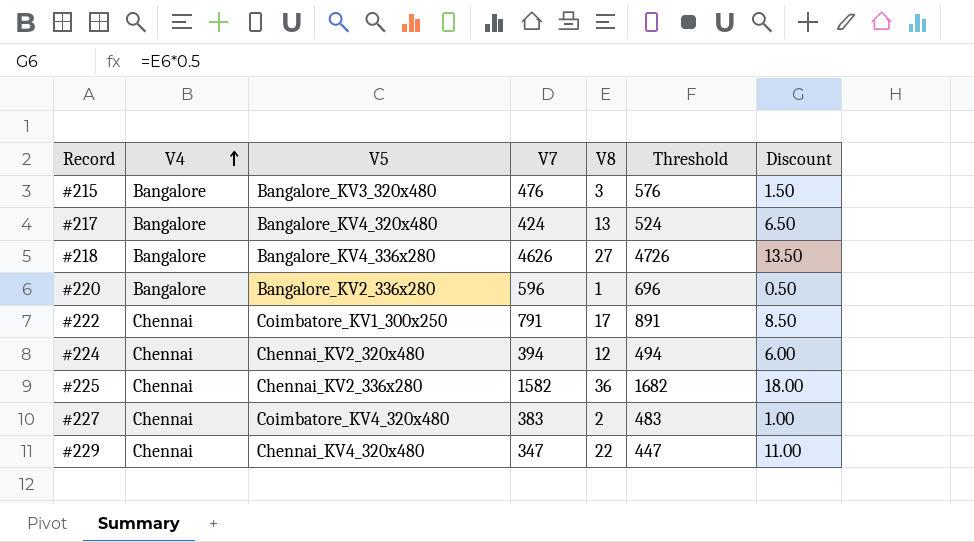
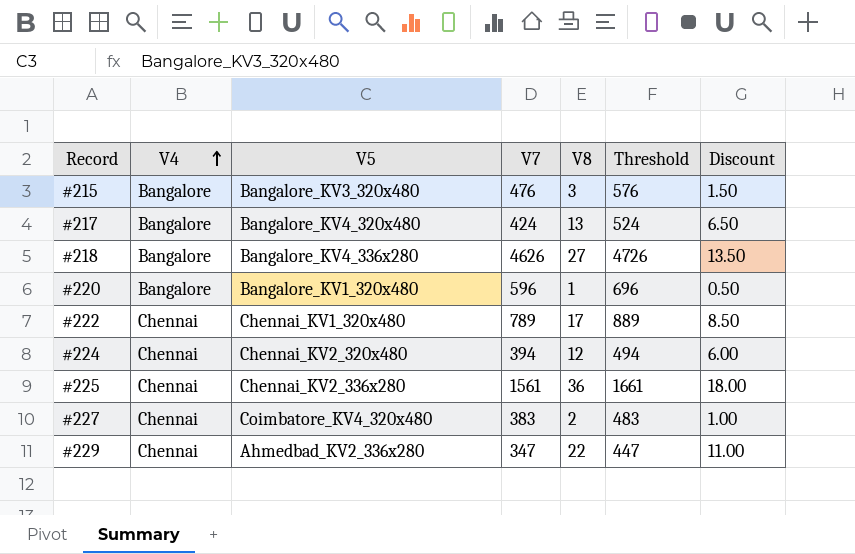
#220 | V5: Bangalore_KV2_336x280 -> Bangalore_KV1_320x480
#222 | V5: Coimbatore_KV1_300x250 -> Chennai_KV1_320x480
#222 | V7: 791 -> 789
#222 | Threshold: 891 -> 889
#225 | V7: 1582 -> 1561
#225 | Threshold: 1682 -> 1661
#229 | V5: Chennai_KV4_320x480 -> Ahmedbad_KV2_336x280

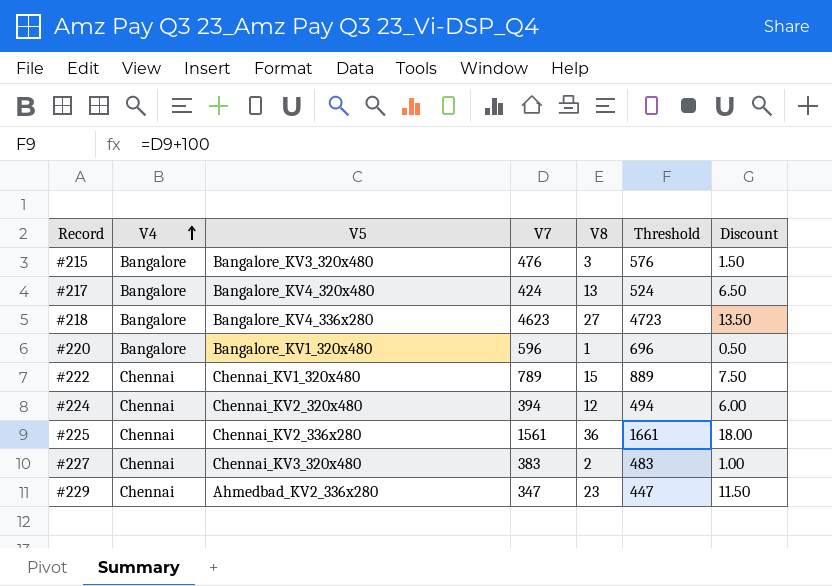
#218 | V7: 4626 -> 4623
#218 | Threshold: 4726 -> 4723
#222 | V8: 17 -> 15
#222 | Discount: 8.50 -> 7.50
#227 | V5: Coimbatore_KV4_320x480 -> Chennai_KV3_320x480
#229 | V8: 22 -> 23
#229 | Discount: 11.00 -> 11.50

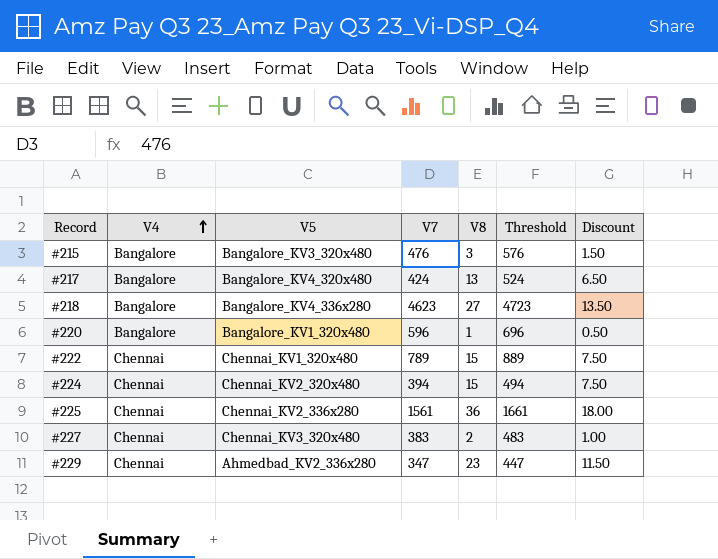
#224 | V8: 12 -> 15
#224 | Discount: 6.00 -> 7.50

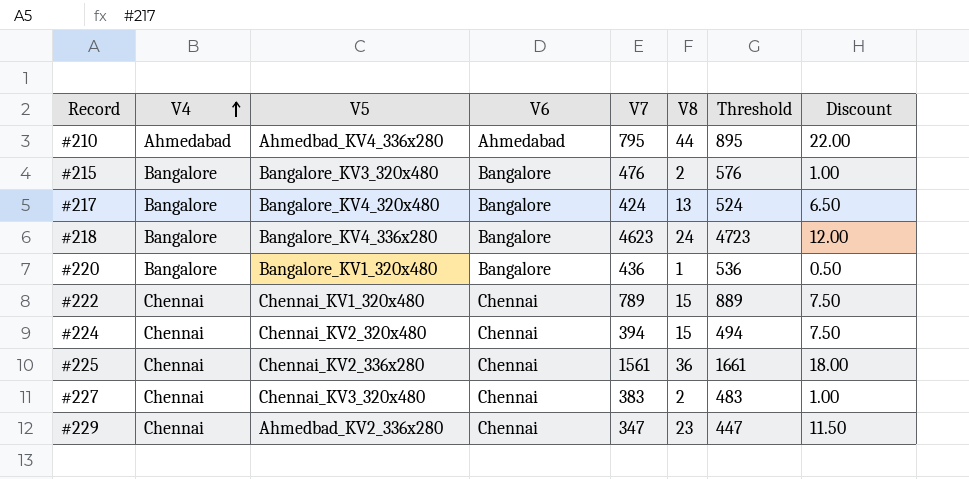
column V6 | position: none -> 4
row #210: none -> Ahmedabad | Ahmedbad_KV4_336x280 | Ahmedabad | 795 | 44 | 895 | 22.00
#215 | V8: 3 -> 2
#215 | Discount: 1.50 -> 1.00
#218 | V8: 27 -> 24
#218 | Discount: 13.50 -> 12.00
#220 | V7: 596 -> 436
#220 | Threshold: 696 -> 536

